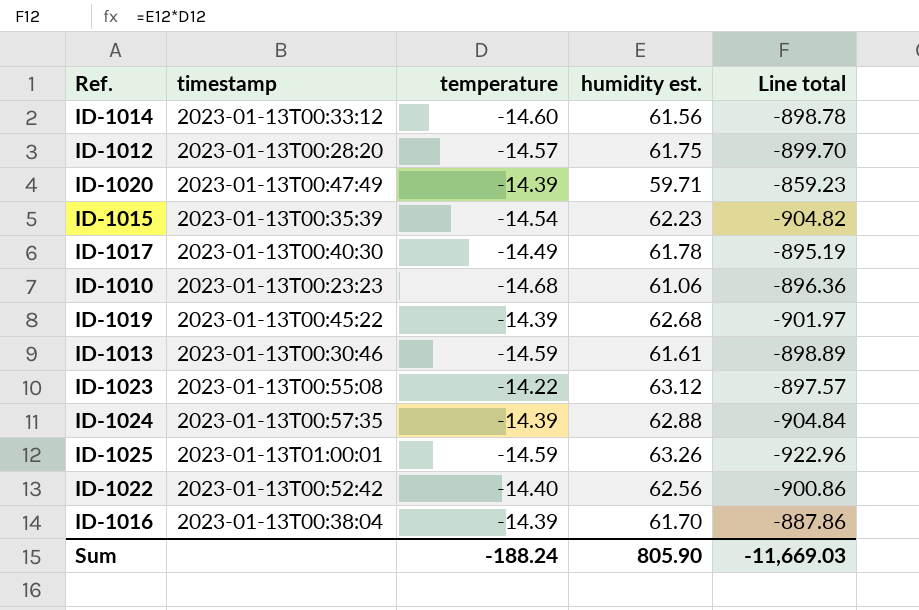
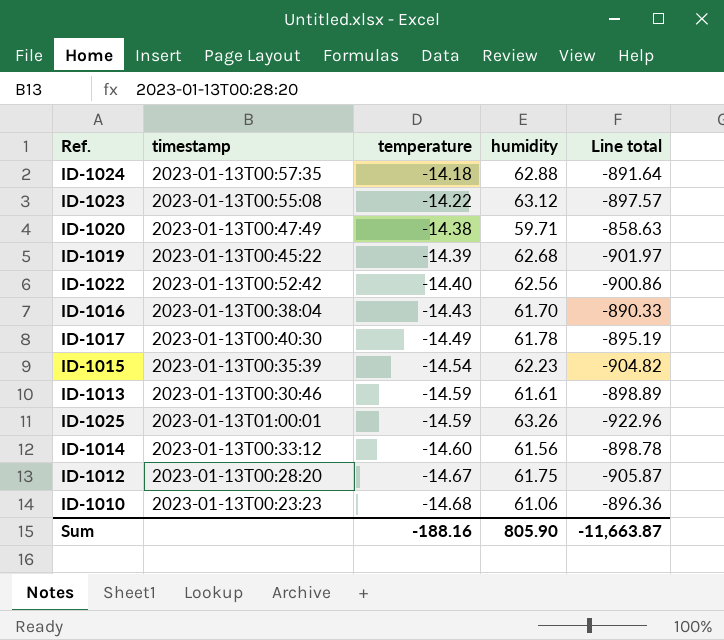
row order: none -> temperature descending
column name: humidity est. -> humidity
ID-1024 | temperature: -14.39 -> -14.18
ID-1024 | Line total: -904.84 -> -891.64
ID-1020 | temperature: -14.39 -> -14.38
ID-1020 | Line total: -859.23 -> -858.63
ID-1016 | temperature: -14.39 -> -14.43
ID-1016 | Line total: -887.86 -> -890.33
ID-1012 | temperature: -14.57 -> -14.67
ID-1012 | Line total: -899.70 -> -905.87
Sum | temperature: -188.24 -> -188.16
Sum | Line total: -11,669.03 -> -11,663.87

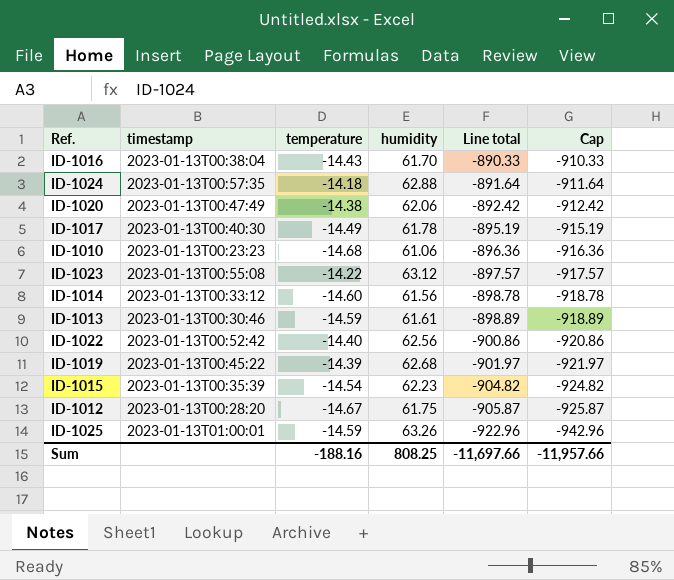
row order: temperature descending -> Line total descending
column Cap | formula: none -> [Line total] - 20
ID-1020 | humidity: 59.71 -> 62.06
ID-1020 | Line total: -858.63 -> -892.42
Sum | humidity: 805.90 -> 808.25
Sum | Line total: -11,663.87 -> -11,697.66

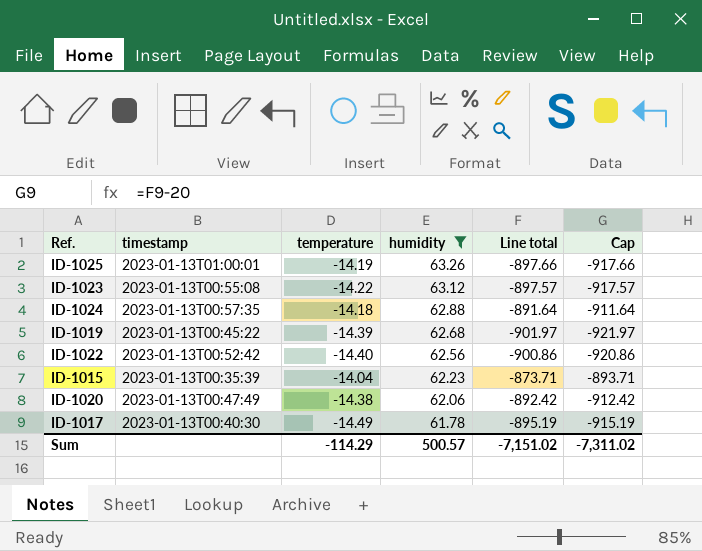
filter: none -> humidity >= 61.78
row order: Line total descending -> humidity descending
ID-1025 | temperature: -14.59 -> -14.19
ID-1025 | Line total: -922.96 -> -897.66
ID-1025 | Cap: -942.96 -> -917.66
ID-1015 | temperature: -14.54 -> -14.04
ID-1015 | Line total: -904.82 -> -873.71
ID-1015 | Cap: -924.82 -> -893.71
Sum | temperature: -188.16 -> -114.29
Sum | humidity: 808.25 -> 500.57
Sum | Line total: -11,697.66 -> -7,151.02
Sum | Cap: -11,957.66 -> -7,311.02

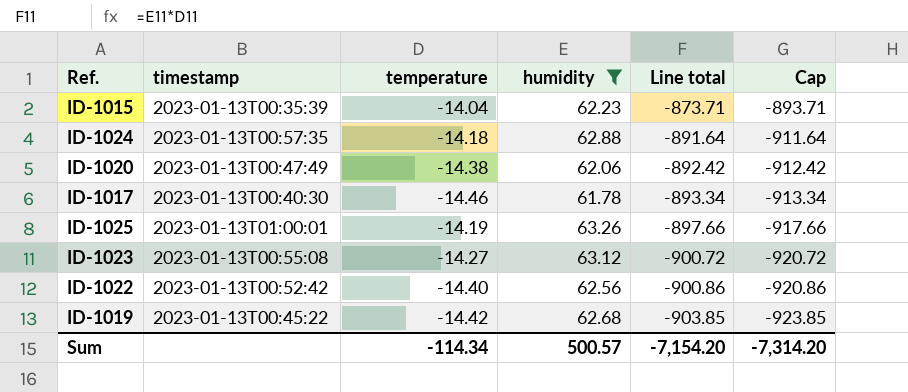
row order: humidity descending -> Line total descending
ID-1017 | temperature: -14.49 -> -14.46
ID-1017 | Line total: -895.19 -> -893.34
ID-1017 | Cap: -915.19 -> -913.34
ID-1023 | temperature: -14.22 -> -14.27
ID-1023 | Line total: -897.57 -> -900.72
ID-1023 | Cap: -917.57 -> -920.72
ID-1019 | temperature: -14.39 -> -14.42
ID-1019 | Line total: -901.97 -> -903.85
ID-1019 | Cap: -921.97 -> -923.85
Sum | temperature: -114.29 -> -114.34
Sum | Line total: -7,151.02 -> -7,154.20
Sum | Cap: -7,311.02 -> -7,314.20

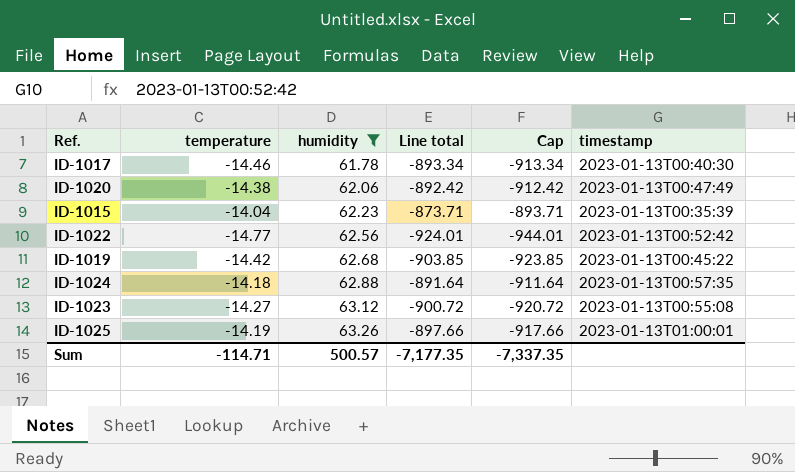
row order: Line total descending -> humidity ascending
column timestamp | position: 2 -> 6
ID-1022 | temperature: -14.40 -> -14.77
ID-1022 | Line total: -900.86 -> -924.01
ID-1022 | Cap: -920.86 -> -944.01
Sum | temperature: -114.34 -> -114.71
Sum | Line total: -7,154.20 -> -7,177.35
Sum | Cap: -7,314.20 -> -7,337.35

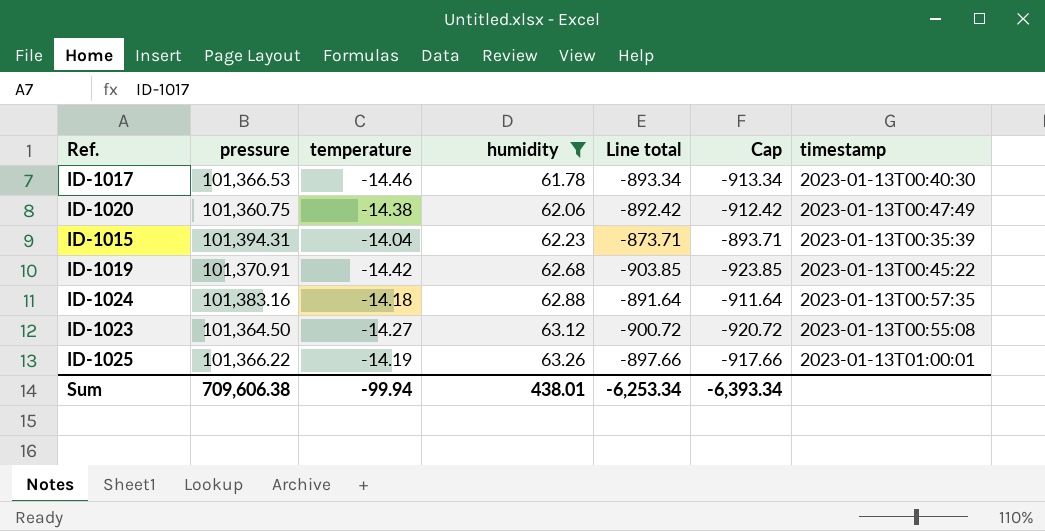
column pressure | position: none -> 2
row ID-1022: -14.77 | 62.56 | -924.01 | -944.01 | 2023-01-13T00:52:42 -> none
Sum | temperature: -114.71 -> -99.94
Sum | humidity: 500.57 -> 438.01
Sum | Line total: -7,177.35 -> -6,253.34
Sum | Cap: -7,337.35 -> -6,393.34

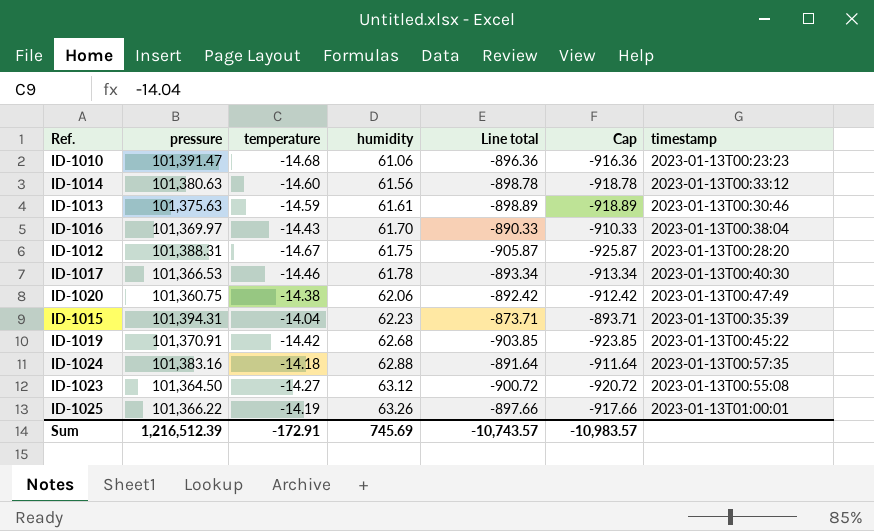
filter: humidity >= 61.78 -> none
Sum | pressure: 709,606.38 -> 1,216,512.39
Sum | temperature: -99.94 -> -172.91
Sum | humidity: 438.01 -> 745.69
Sum | Line total: -6,253.34 -> -10,743.57
Sum | Cap: -6,393.34 -> -10,983.57

